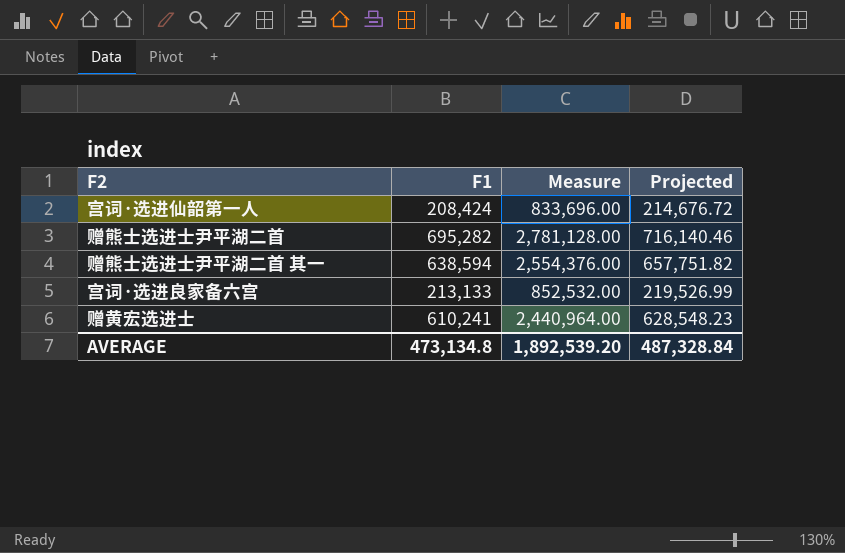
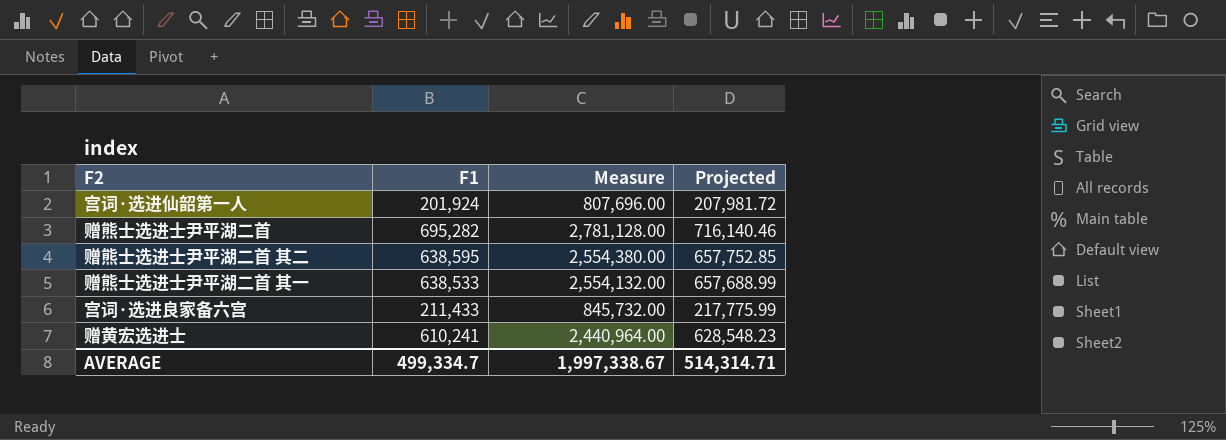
宫词·选进仙韶第一人 | F1: 208,424 -> 201,924
宫词·选进仙韶第一人 | Measure: 833,696.00 -> 807,696.00
宫词·选进仙韶第一人 | Projected: 214,676.72 -> 207,981.72
row 赠熊士选进士尹平湖二首 其二: none -> 638,595 | 2,554,380.00 | 657,752.85
赠熊士选进士尹平湖二首 其一 | F1: 638,594 -> 638,533
赠熊士选进士尹平湖二首 其一 | Measure: 2,554,376.00 -> 2,554,132.00
赠熊士选进士尹平湖二首 其一 | Projected: 657,751.82 -> 657,688.99
宫词·选进良家备六宫 | F1: 213,133 -> 211,433
宫词·选进良家备六宫 | Measure: 852,532.00 -> 845,732.00
宫词·选进良家备六宫 | Projected: 219,526.99 -> 217,775.99
AVERAGE | F1: 473,134.8 -> 499,334.7
AVERAGE | Measure: 1,892,539.20 -> 1,997,338.67
AVERAGE | Projected: 487,328.84 -> 514,314.71

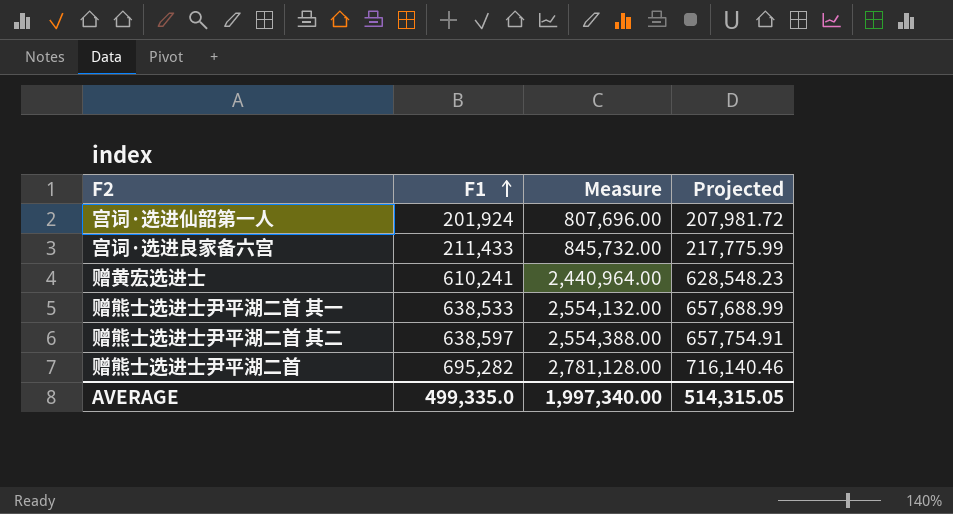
row order: none -> F1 ascending
赠熊士选进士尹平湖二首 其二 | F1: 638,595 -> 638,597
赠熊士选进士尹平湖二首 其二 | Measure: 2,554,380.00 -> 2,554,388.00
赠熊士选进士尹平湖二首 其二 | Projected: 657,752.85 -> 657,754.91
AVERAGE | F1: 499,334.7 -> 499,335.0
AVERAGE | Measure: 1,997,338.67 -> 1,997,340.00
AVERAGE | Projected: 514,314.71 -> 514,315.05

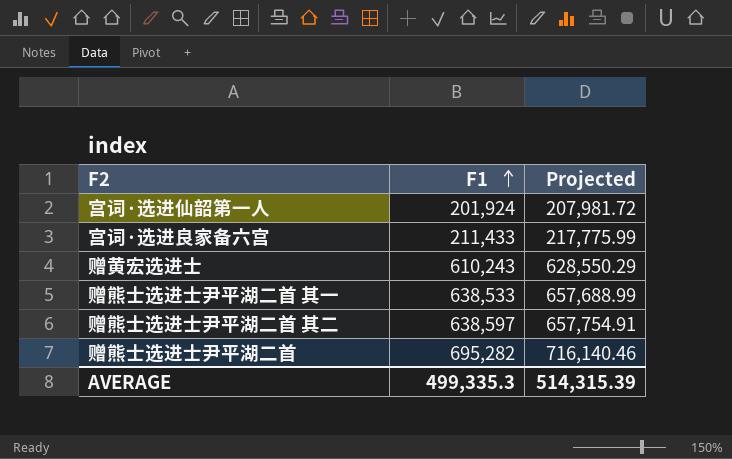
column Measure | formula: [F1] * 4 -> none
赠黄宏选进士 | F1: 610,241 -> 610,243
赠黄宏选进士 | Projected: 628,548.23 -> 628,550.29
AVERAGE | F1: 499,335.0 -> 499,335.3
AVERAGE | Projected: 514,315.05 -> 514,315.39

